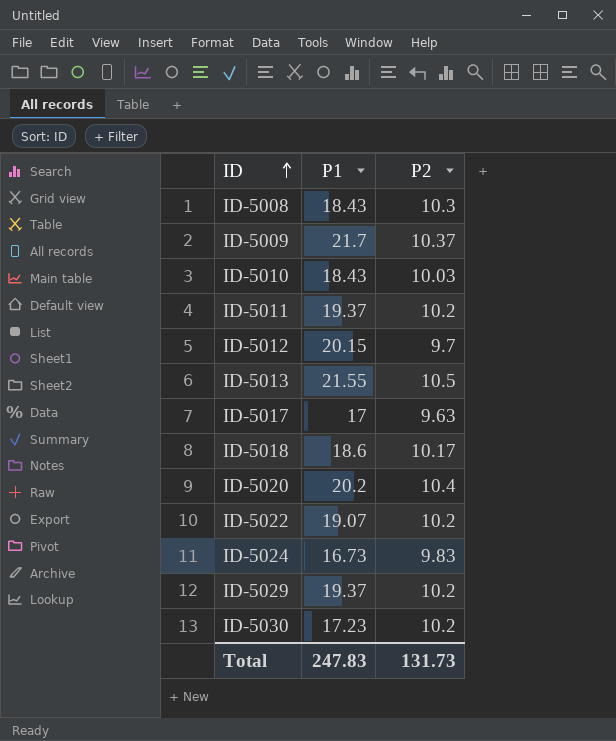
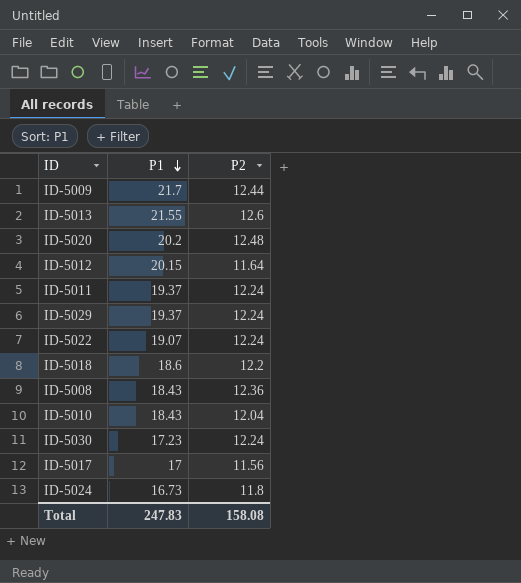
row order: ID ascending -> P1 descending
ID-5009 | P2: 10.37 -> 12.44
ID-5013 | P2: 10.5 -> 12.6
ID-5020 | P2: 10.4 -> 12.48
ID-5012 | P2: 9.7 -> 11.64
ID-5011 | P2: 10.2 -> 12.24
ID-5029 | P2: 10.2 -> 12.24
ID-5022 | P2: 10.2 -> 12.24
ID-5018 | P2: 10.17 -> 12.2
ID-5008 | P2: 10.3 -> 12.36
ID-5010 | P2: 10.03 -> 12.04
ID-5030 | P2: 10.2 -> 12.24
ID-5017 | P2: 9.63 -> 11.56
ID-5024 | P2: 9.83 -> 11.8
Total | P2: 131.73 -> 158.08

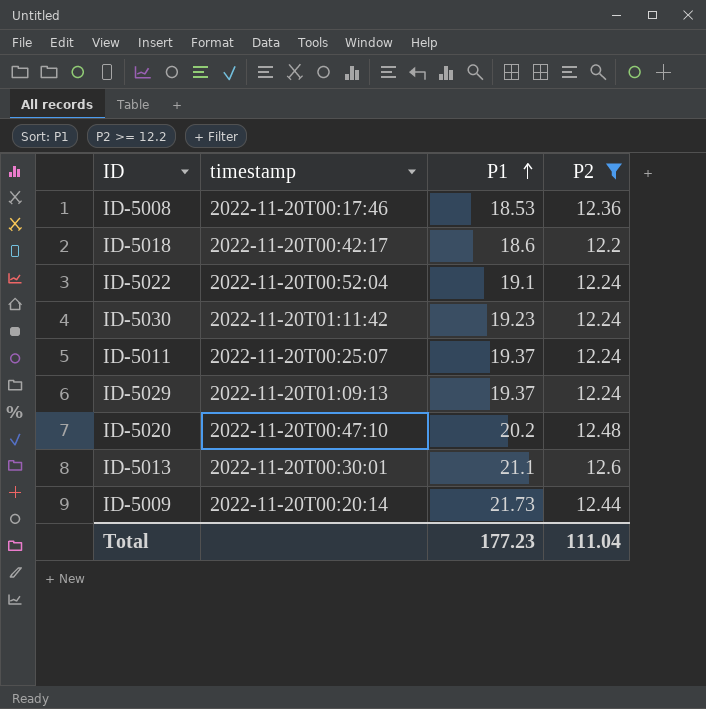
filter: none -> P2 >= 12.2
row order: P1 descending -> P1 ascending
column timestamp | position: none -> 2
ID-5008 | P1: 18.43 -> 18.53
ID-5022 | P1: 19.07 -> 19.1
ID-5030 | P1: 17.23 -> 19.23
ID-5013 | P1: 21.55 -> 21.1
ID-5009 | P1: 21.7 -> 21.73
Total | P1: 247.83 -> 177.23
Total | P2: 158.08 -> 111.04

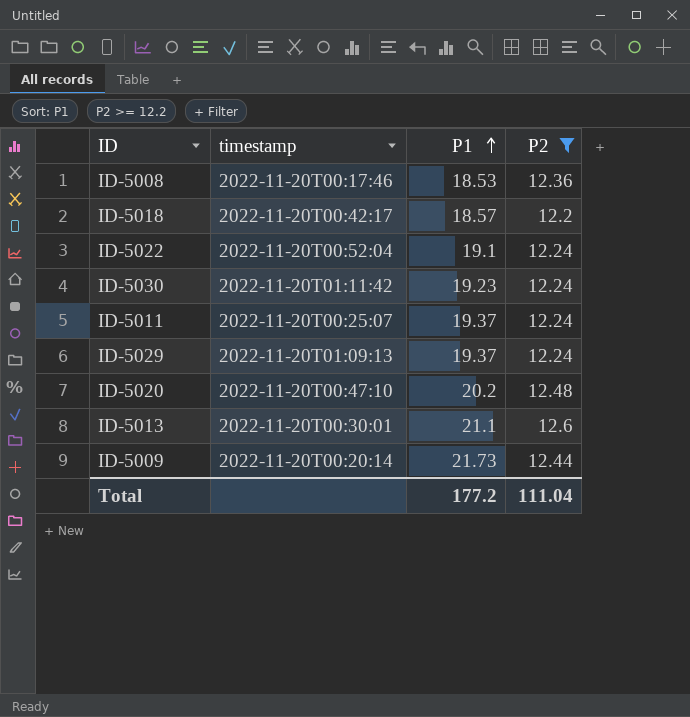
ID-5018 | P1: 18.6 -> 18.57
Total | P1: 177.23 -> 177.2

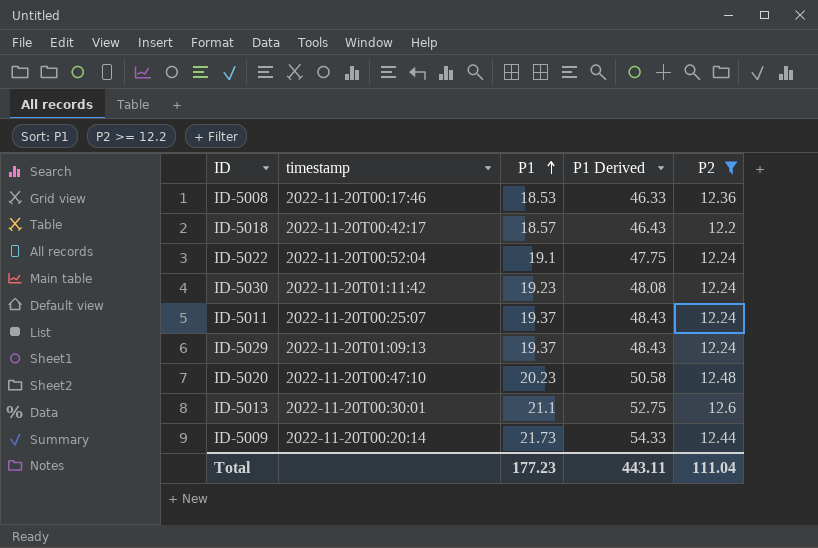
column P1 Derived | formula: none -> [P1] * 2.5
ID-5020 | P1: 20.2 -> 20.23
Total | P1: 177.2 -> 177.23

